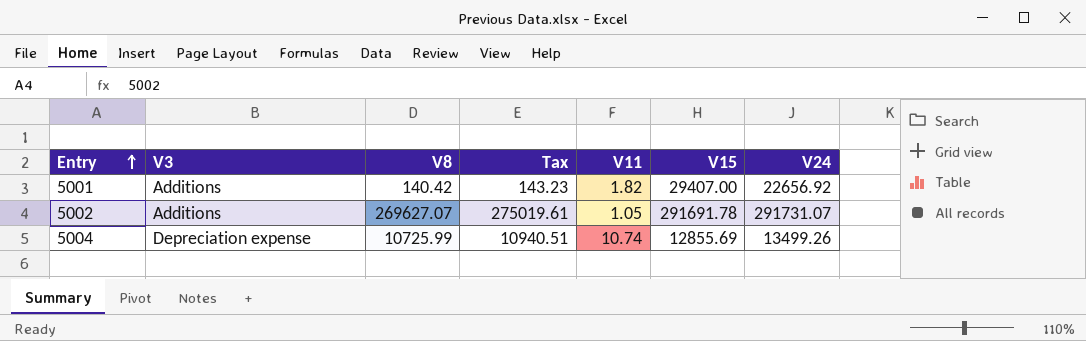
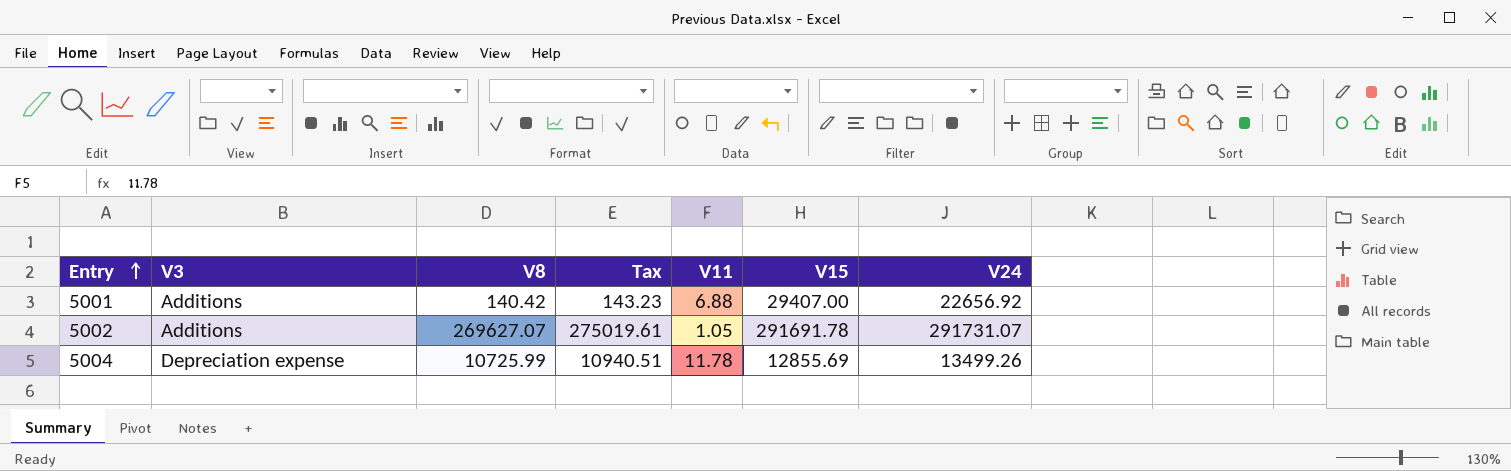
5001 | V11: 1.82 -> 6.88
5004 | V11: 10.74 -> 11.78

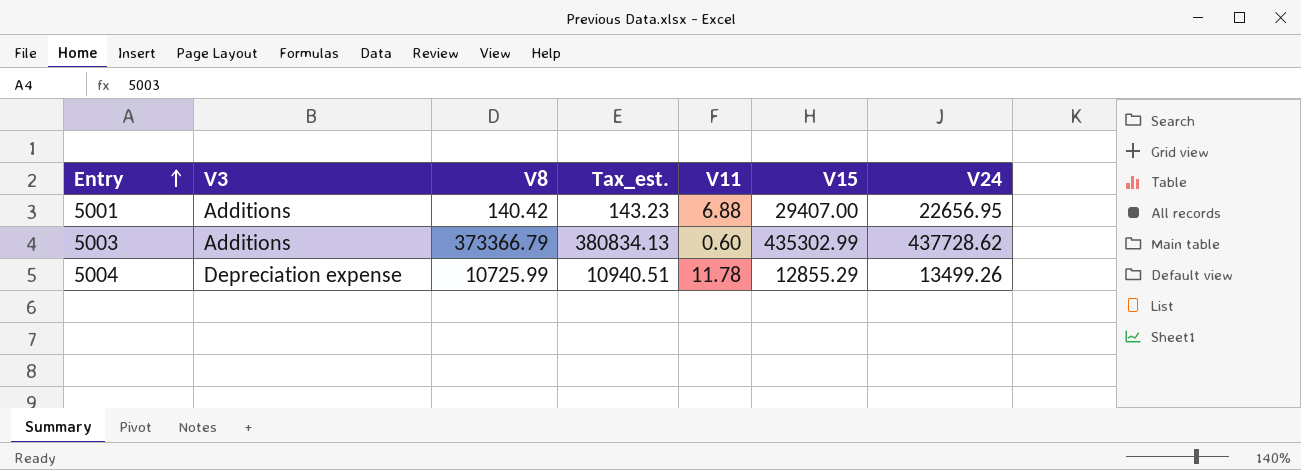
column name: Tax -> Tax_est.
row 5002: Additions | 269627.07 | 275019.61 | 1.05 | 291691.78 | 291731.07 -> none
5001 | V24: 22656.92 -> 22656.95
row 5003: none -> Additions | 373366.79 | 380834.13 | 0.60 | 435302.99 | 437728.62
5004 | V15: 12855.69 -> 12855.29

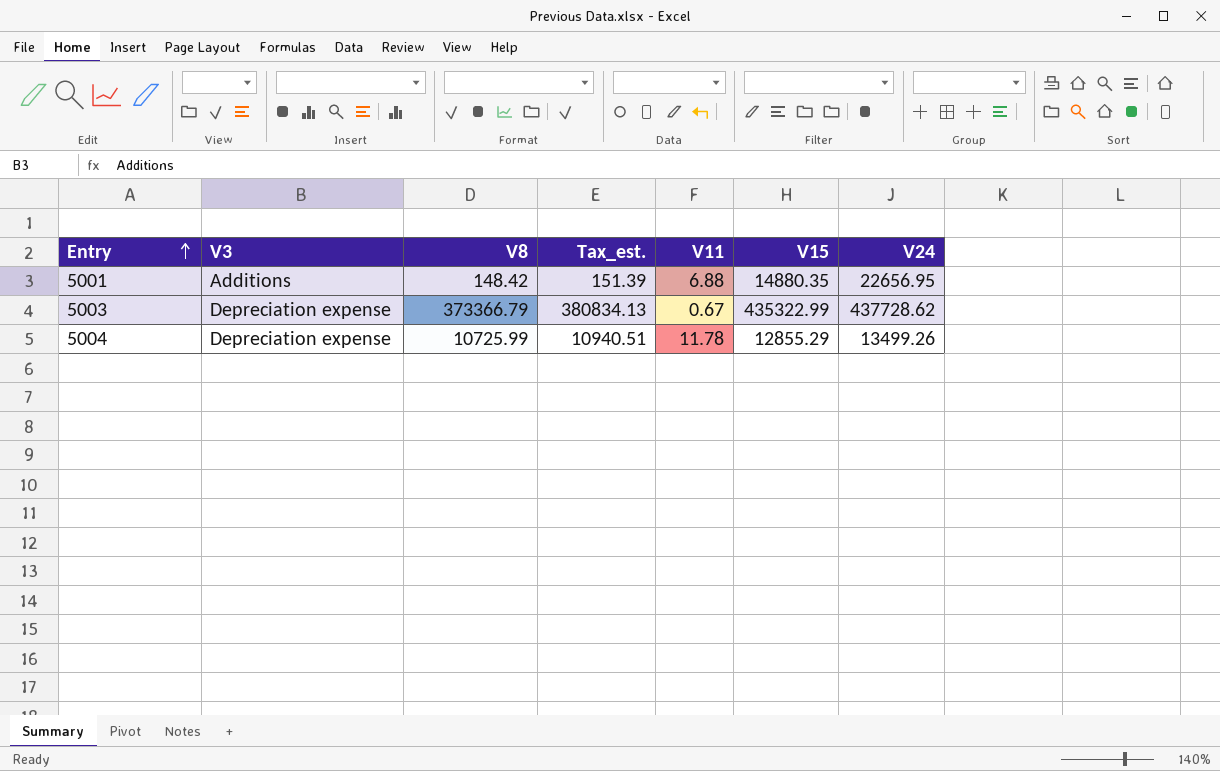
5001 | V8: 140.42 -> 148.42
5001 | Tax_est.: 143.23 -> 151.39
5001 | V15: 29407.00 -> 14880.35
5003 | V3: Additions -> Depreciation expense
5003 | V11: 0.60 -> 0.67
5003 | V15: 435302.99 -> 435322.99

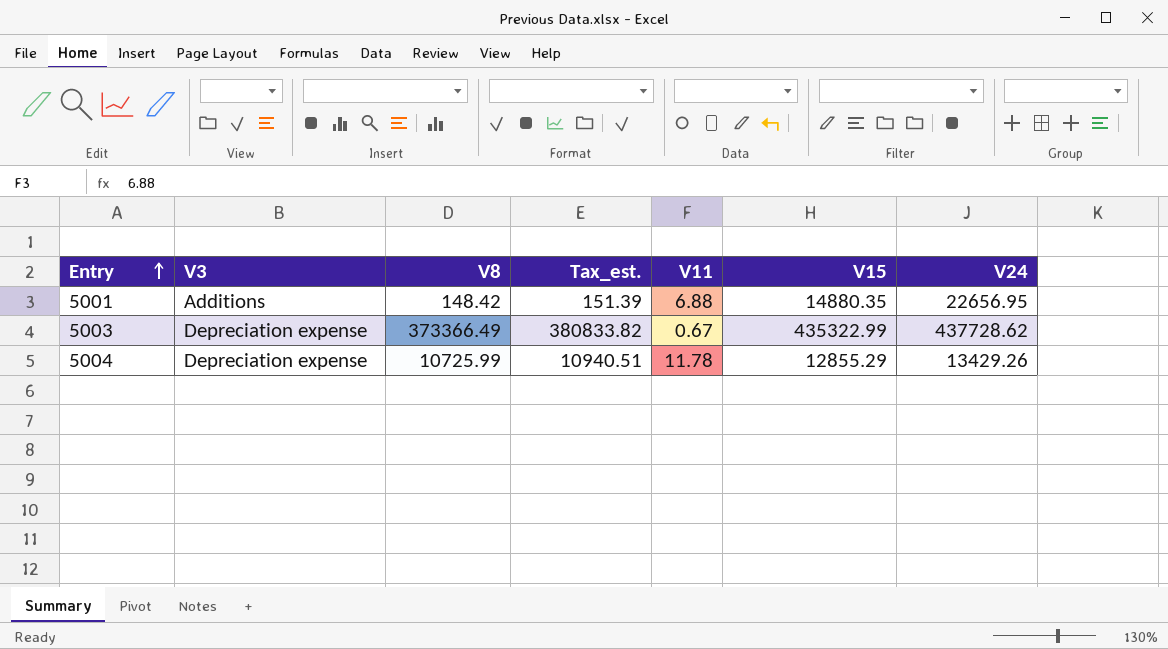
5003 | V8: 373366.79 -> 373366.49
5003 | Tax_est.: 380834.13 -> 380833.82
5004 | V24: 13499.26 -> 13429.26

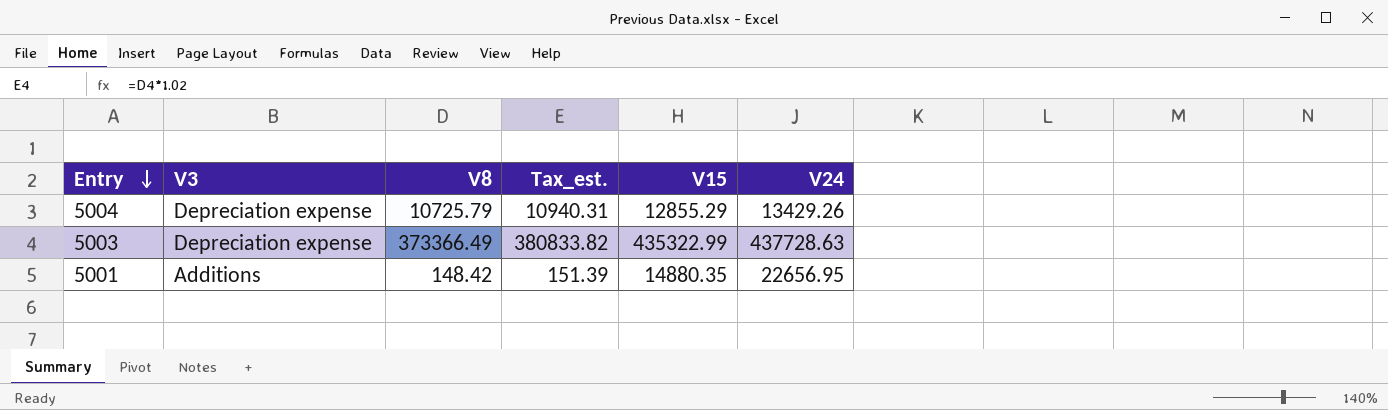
row order: Entry ascending -> Entry descending
column V11 | position: 5 -> none
5004 | V8: 10725.99 -> 10725.79
5004 | Tax_est.: 10940.51 -> 10940.31
5003 | V24: 437728.62 -> 437728.63

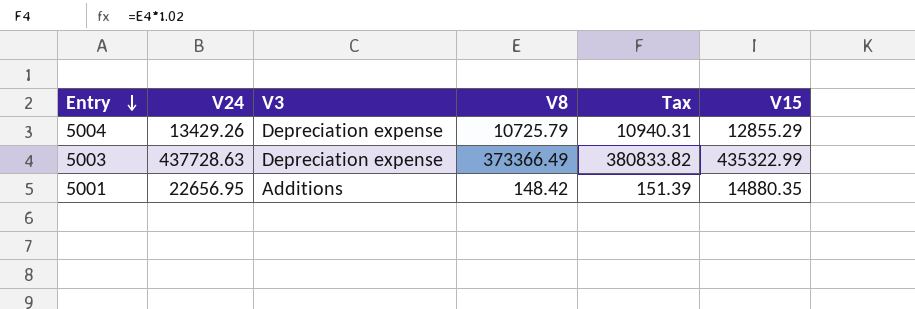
column V24 | position: 6 -> 2
column name: Tax_est. -> Tax

